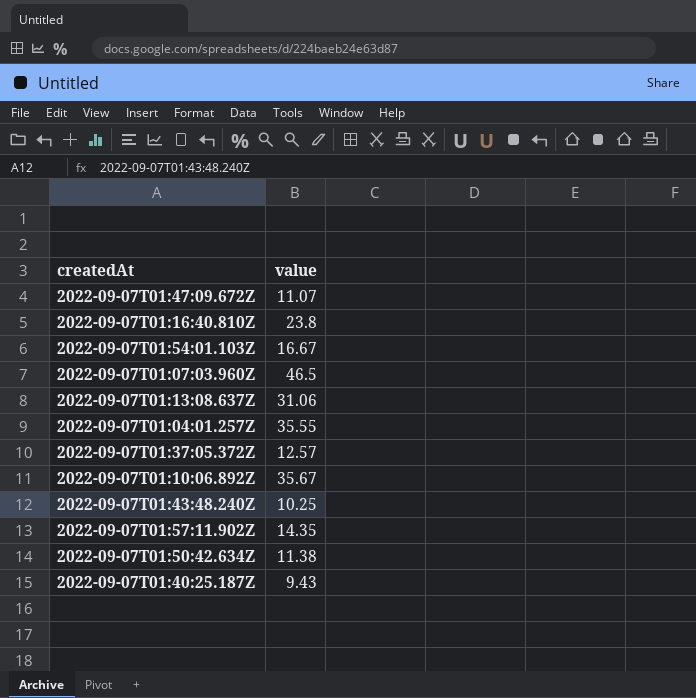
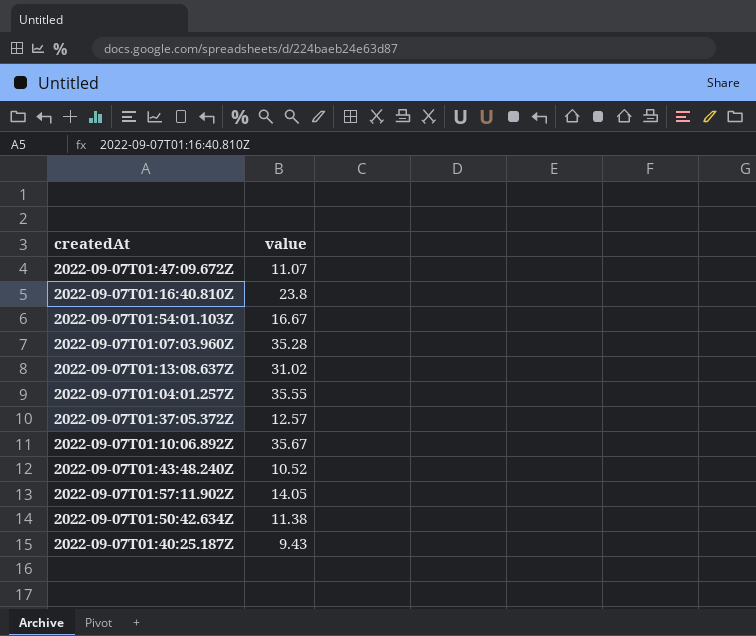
2022-09-07T01:07:03.960Z | value: 46.5 -> 35.28
2022-09-07T01:13:08.637Z | value: 31.06 -> 31.02
2022-09-07T01:43:48.240Z | value: 10.25 -> 10.52
2022-09-07T01:57:11.902Z | value: 14.35 -> 14.05

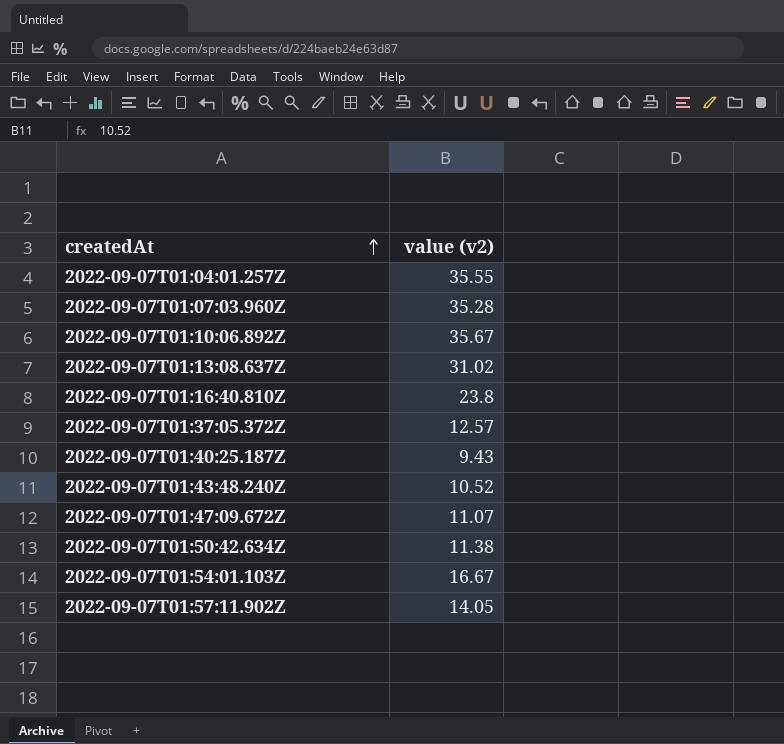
row order: none -> createdAt ascending
column name: value -> value (v2)

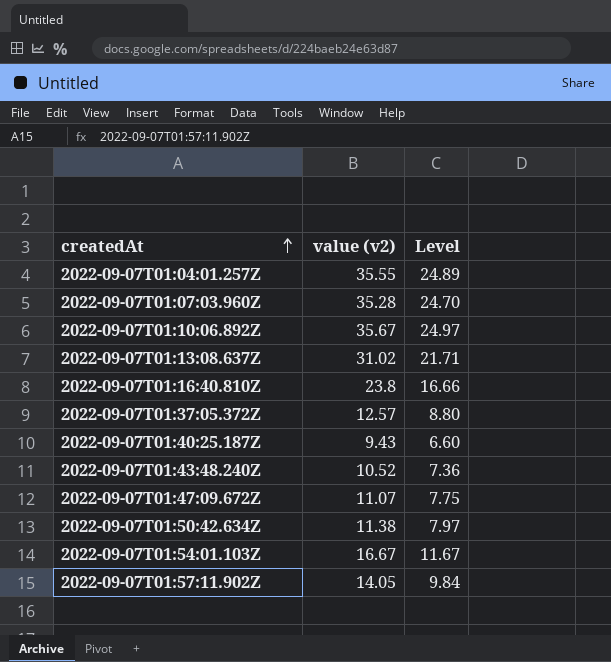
column Level | formula: none -> [value (v2)] * 0.7

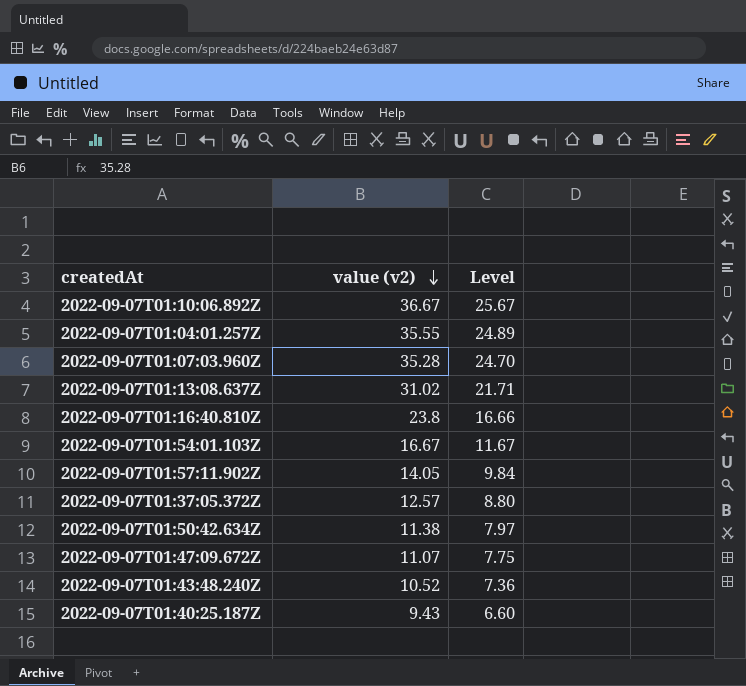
row order: createdAt ascending -> value (v2) descending
2022-09-07T01:10:06.892Z | value (v2): 35.67 -> 36.67
2022-09-07T01:10:06.892Z | Level: 24.97 -> 25.67

